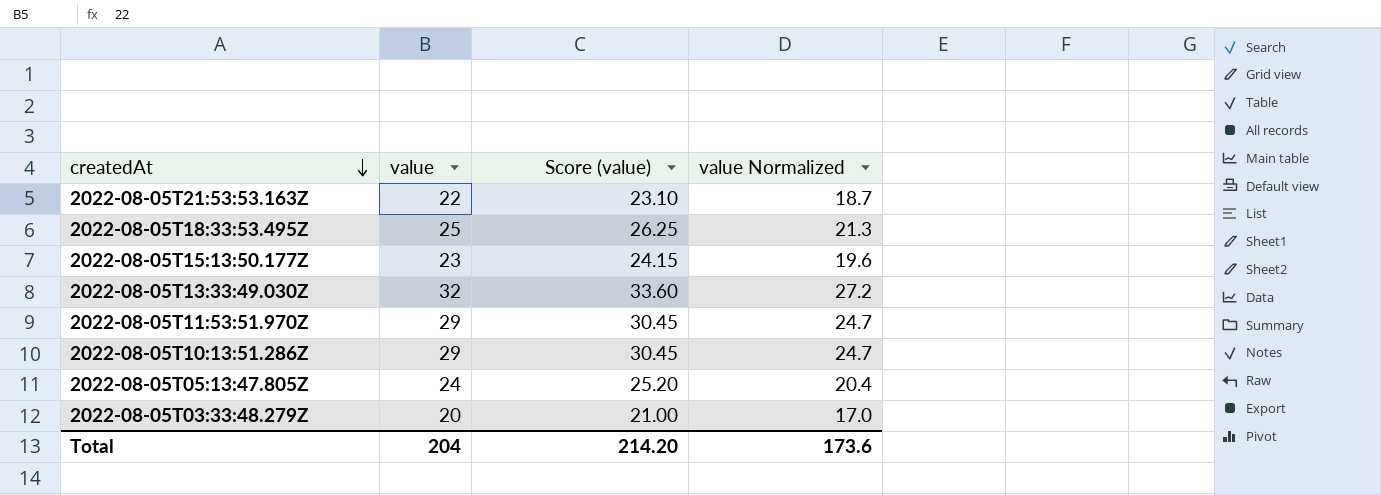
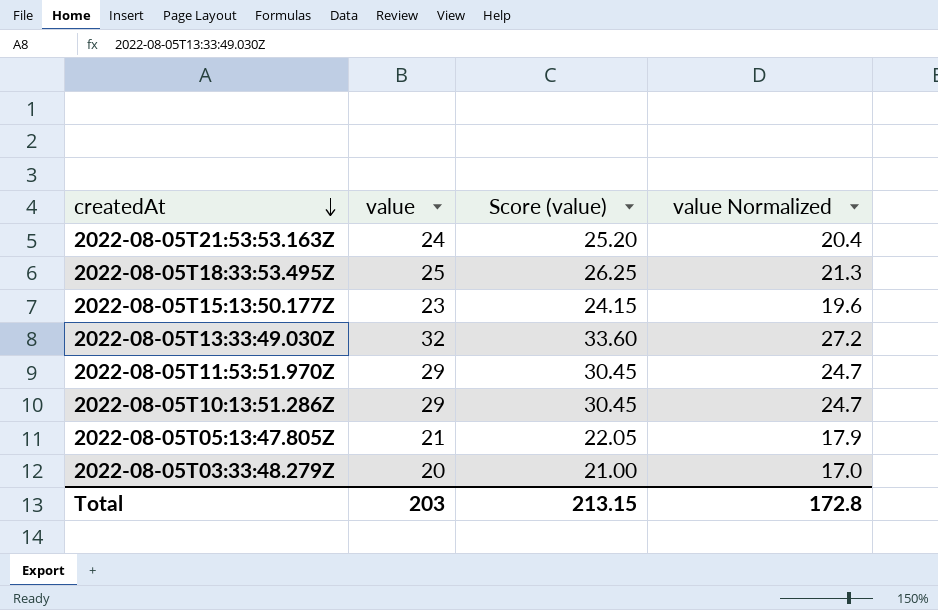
2022-08-05T21:53:53.163Z | value: 22 -> 24
2022-08-05T21:53:53.163Z | Score (value): 23.10 -> 25.20
2022-08-05T21:53:53.163Z | value Normalized: 18.7 -> 20.4
2022-08-05T05:13:47.805Z | value: 24 -> 21
2022-08-05T05:13:47.805Z | Score (value): 25.20 -> 22.05
2022-08-05T05:13:47.805Z | value Normalized: 20.4 -> 17.9
Total | value: 204 -> 203
Total | Score (value): 214.20 -> 213.15
Total | value Normalized: 173.6 -> 172.8

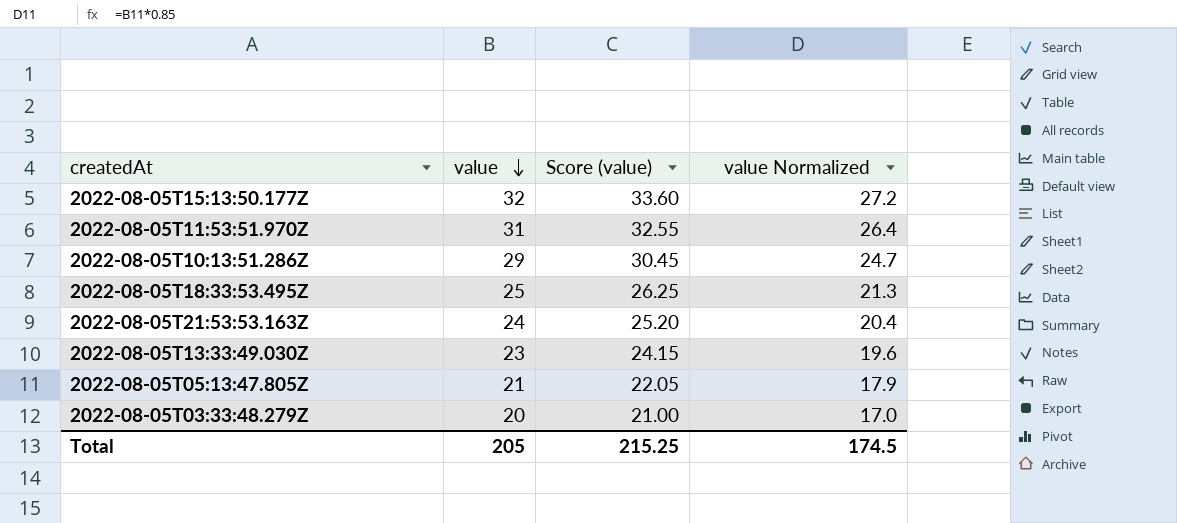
row order: createdAt descending -> value descending
2022-08-05T15:13:50.177Z | value: 23 -> 32
2022-08-05T15:13:50.177Z | Score (value): 24.15 -> 33.60
2022-08-05T15:13:50.177Z | value Normalized: 19.6 -> 27.2
2022-08-05T11:53:51.970Z | value: 29 -> 31
2022-08-05T11:53:51.970Z | Score (value): 30.45 -> 32.55
2022-08-05T11:53:51.970Z | value Normalized: 24.7 -> 26.4
2022-08-05T13:33:49.030Z | value: 32 -> 23
2022-08-05T13:33:49.030Z | Score (value): 33.60 -> 24.15
2022-08-05T13:33:49.030Z | value Normalized: 27.2 -> 19.6
Total | value: 203 -> 205
Total | Score (value): 213.15 -> 215.25
Total | value Normalized: 172.8 -> 174.5

